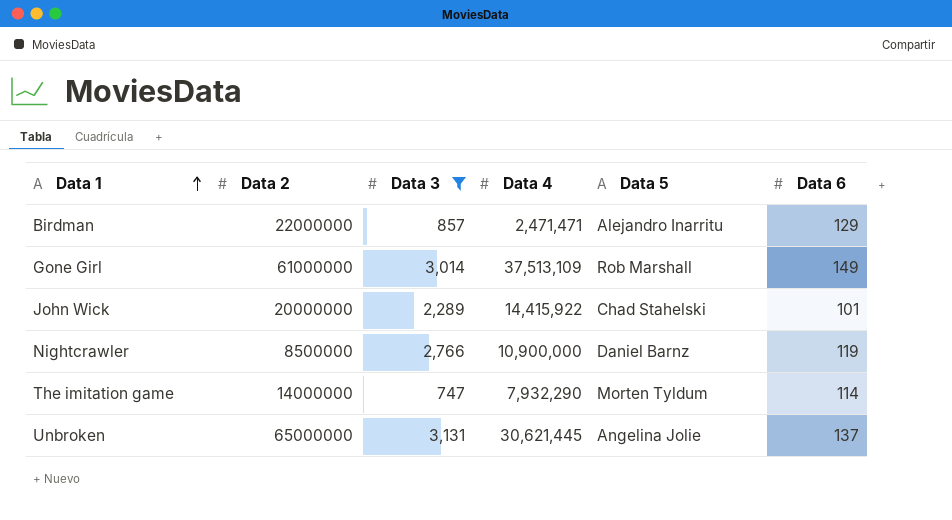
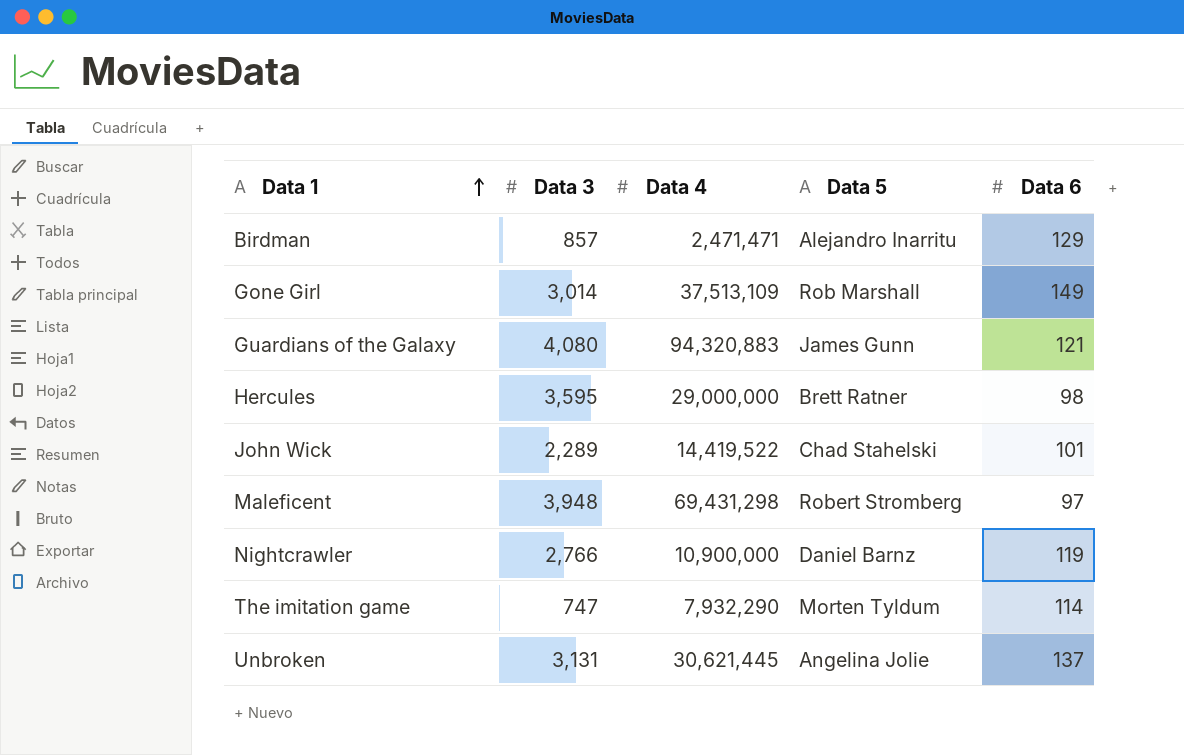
filter: Data 3 <= 3,131 -> none
column Data 2 | position: 2 -> none
John Wick | Data 4: 14,415,922 -> 14,419,522

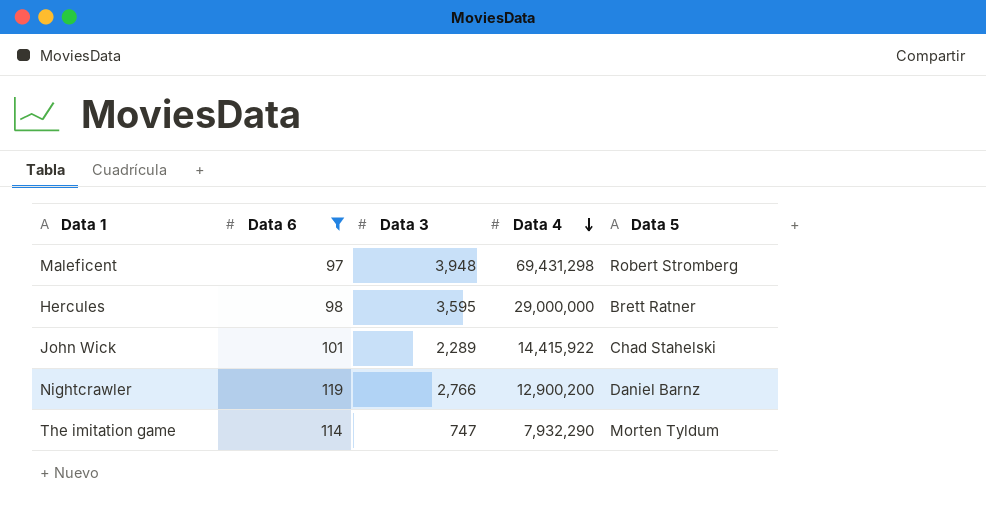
filter: none -> Data 6 <= 119
row order: Data 1 ascending -> Data 4 descending
column Data 6 | position: 5 -> 2
John Wick | Data 4: 14,419,522 -> 14,415,922
Nightcrawler | Data 4: 10,900,000 -> 12,900,200

